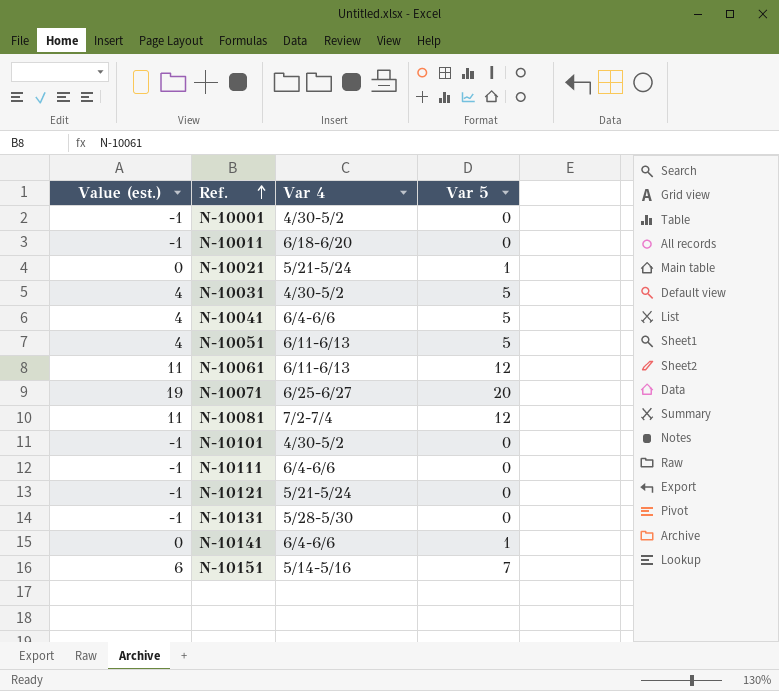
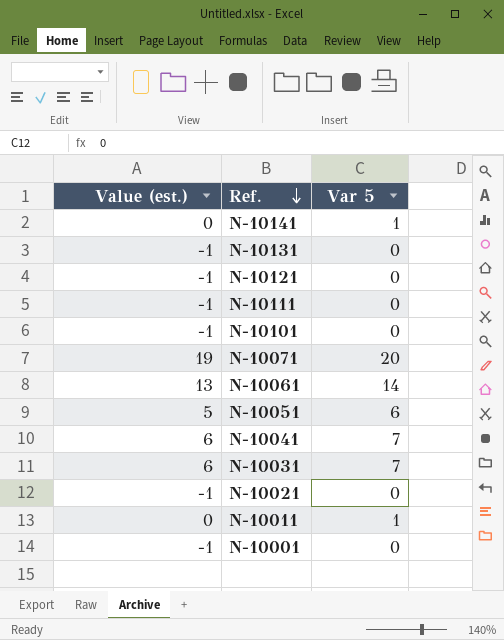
row order: Ref. ascending -> Ref. descending
column Var 4 | position: 3 -> none
row N-10081: 11 | 7/2-7/4 | 12 -> none
row N-10151: 6 | 5/14-5/16 | 7 -> none
N-10061 | Value (est.): 11 -> 13
N-10061 | Var 5: 12 -> 14
N-10051 | Value (est.): 4 -> 5
N-10051 | Var 5: 5 -> 6
N-10041 | Value (est.): 4 -> 6
N-10041 | Var 5: 5 -> 7
N-10031 | Value (est.): 4 -> 6
N-10031 | Var 5: 5 -> 7
N-10021 | Value (est.): 0 -> -1
N-10021 | Var 5: 1 -> 0
N-10011 | Value (est.): -1 -> 0
N-10011 | Var 5: 0 -> 1

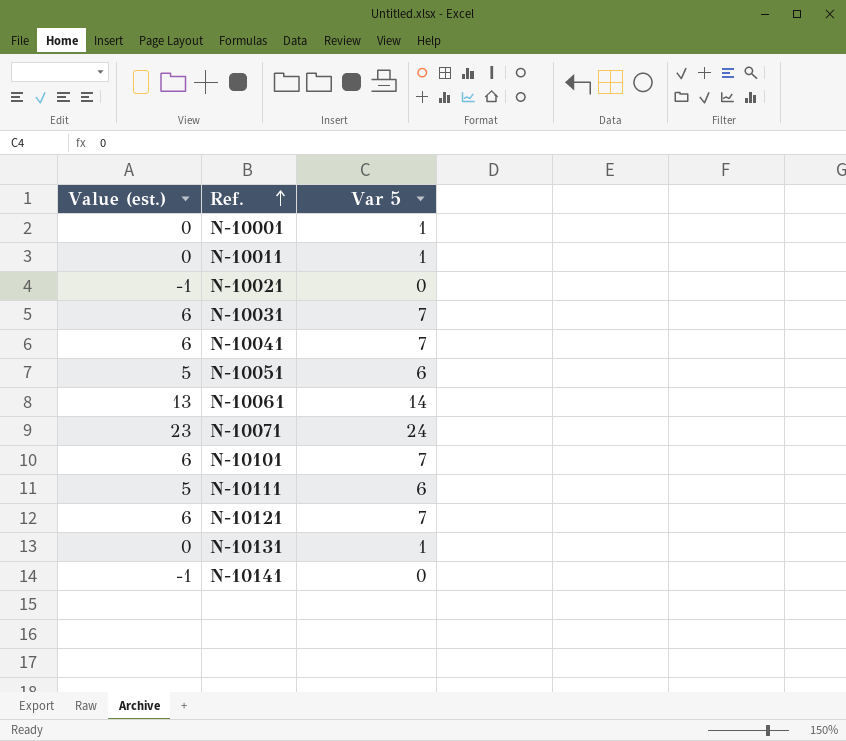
row order: Ref. descending -> Ref. ascending
N-10001 | Value (est.): -1 -> 0
N-10001 | Var 5: 0 -> 1
N-10071 | Value (est.): 19 -> 23
N-10071 | Var 5: 20 -> 24
N-10101 | Value (est.): -1 -> 6
N-10101 | Var 5: 0 -> 7
N-10111 | Value (est.): -1 -> 5
N-10111 | Var 5: 0 -> 6
N-10121 | Value (est.): -1 -> 6
N-10121 | Var 5: 0 -> 7
N-10131 | Value (est.): -1 -> 0
N-10131 | Var 5: 0 -> 1
N-10141 | Value (est.): 0 -> -1
N-10141 | Var 5: 1 -> 0

